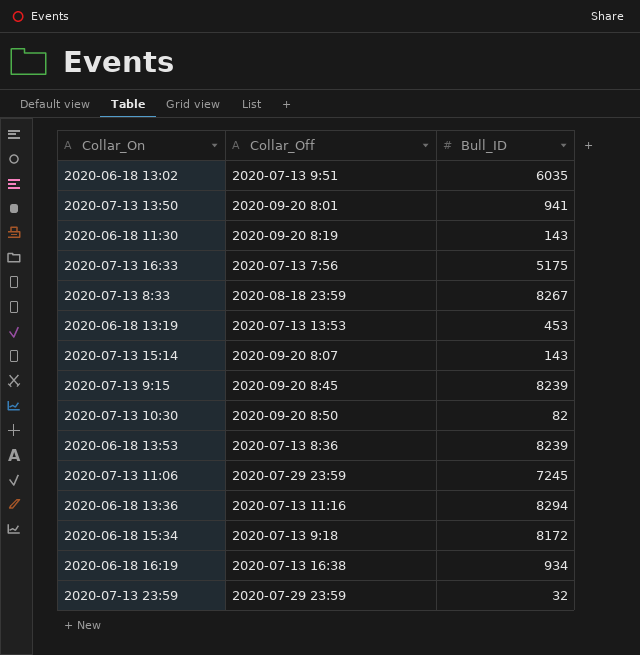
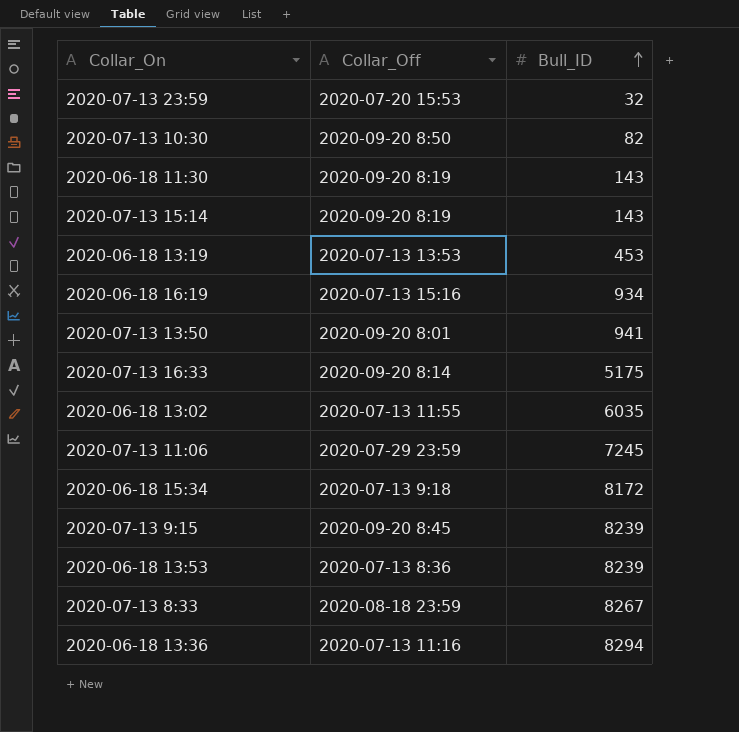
row order: none -> Bull_ID ascending
2020-07-13 23:59 | Collar_Off: 2020-07-29 23:59 -> 2020-07-20 15:53
2020-07-13 15:14 | Collar_Off: 2020-09-20 8:07 -> 2020-09-20 8:19
2020-06-18 16:19 | Collar_Off: 2020-07-13 16:38 -> 2020-07-13 15:16
2020-07-13 16:33 | Collar_Off: 2020-07-13 7:56 -> 2020-09-20 8:14
2020-06-18 13:02 | Collar_Off: 2020-07-13 9:51 -> 2020-07-13 11:55

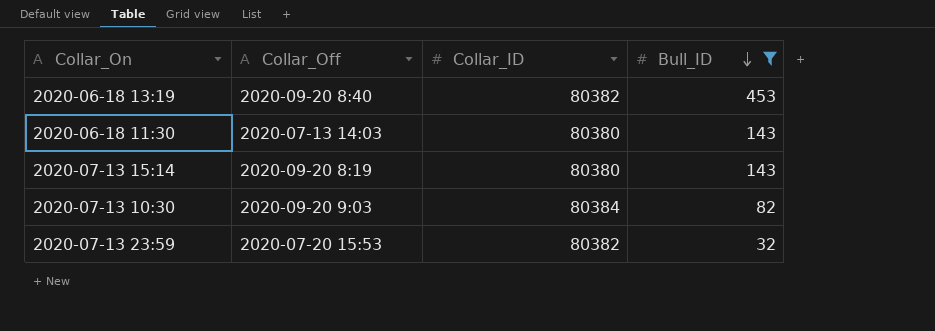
filter: none -> Bull_ID <= 453
row order: Bull_ID ascending -> Bull_ID descending
column Collar_ID | position: none -> 3
2020-06-18 13:19 | Collar_Off: 2020-07-13 13:53 -> 2020-09-20 8:40
2020-06-18 11:30 | Collar_Off: 2020-09-20 8:19 -> 2020-07-13 14:03
2020-07-13 10:30 | Collar_Off: 2020-09-20 8:50 -> 2020-09-20 9:03

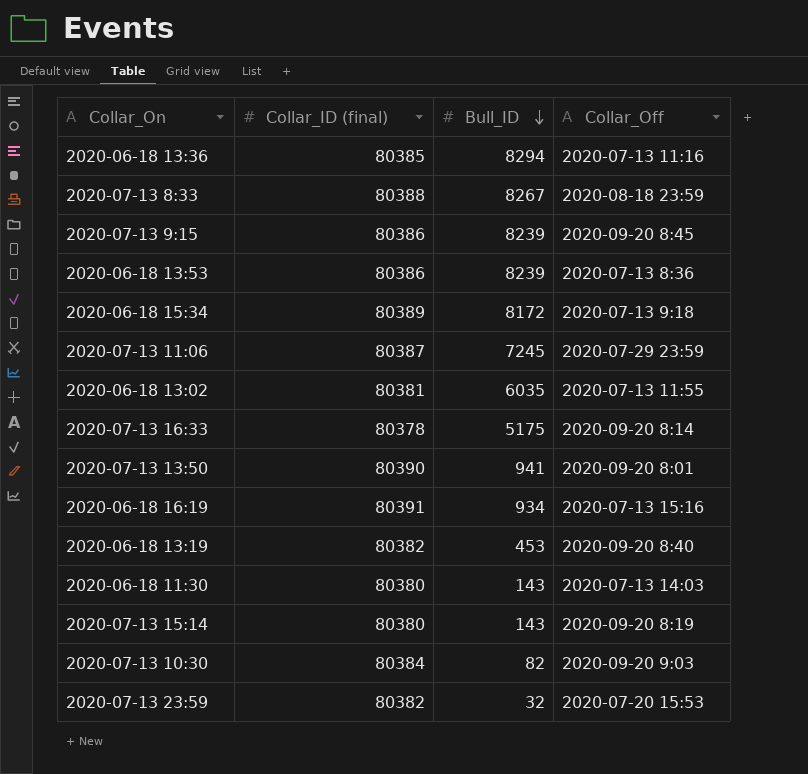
filter: Bull_ID <= 453 -> none
column name: Collar_ID -> Collar_ID (final)
column Collar_Off | position: 2 -> 4

